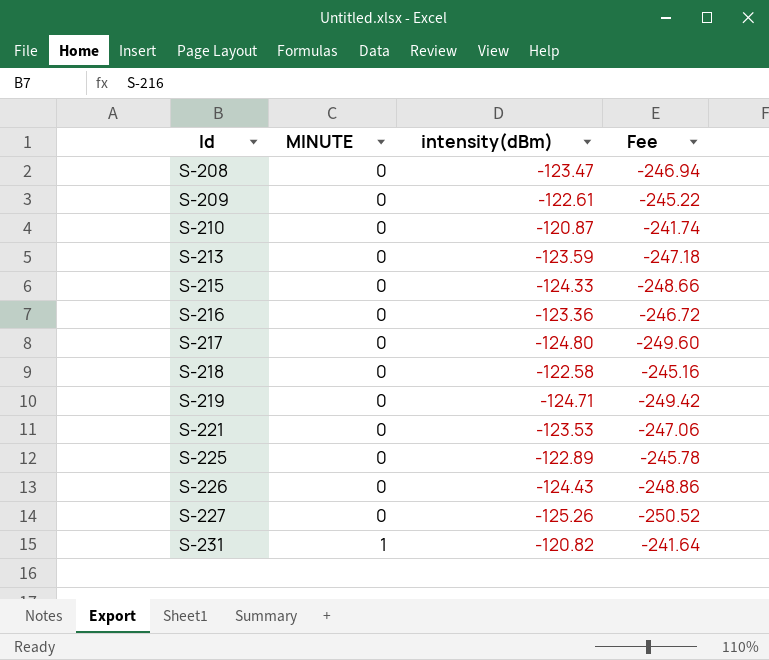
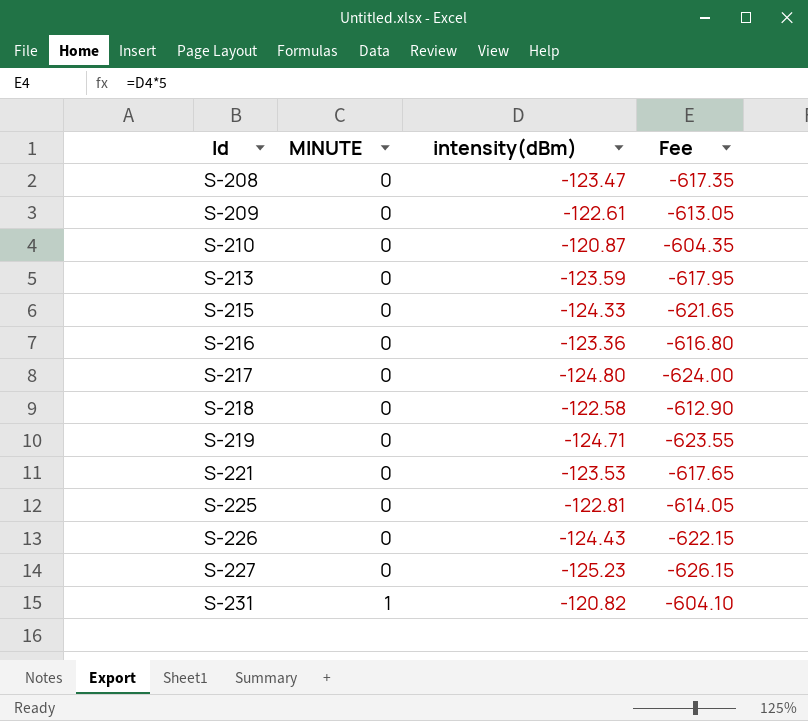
column Fee | formula: [intensity(dBm)] * 2 -> [intensity(dBm)] * 5
S-225 | intensity(dBm): -122.89 -> -122.81
S-227 | intensity(dBm): -125.26 -> -125.23

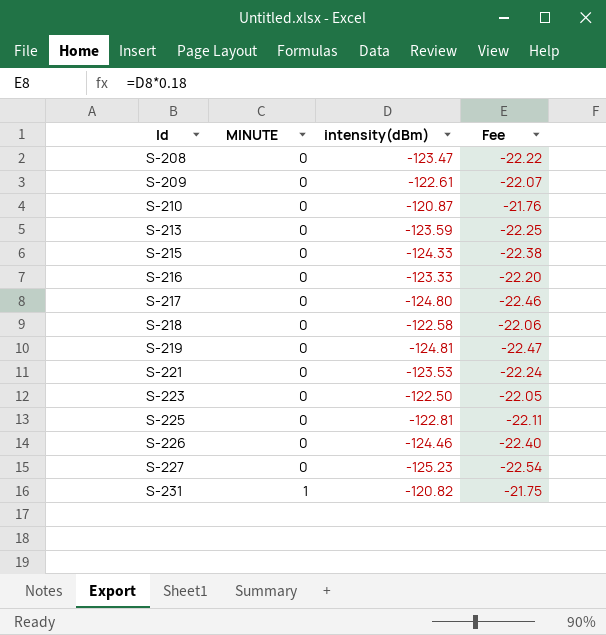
column Fee | formula: [intensity(dBm)] * 5 -> [intensity(dBm)] * 0.18
S-216 | intensity(dBm): -123.36 -> -123.33
S-219 | intensity(dBm): -124.71 -> -124.81
row S-223: none -> 0 | -122.50 | -22.05
S-226 | intensity(dBm): -124.43 -> -124.46

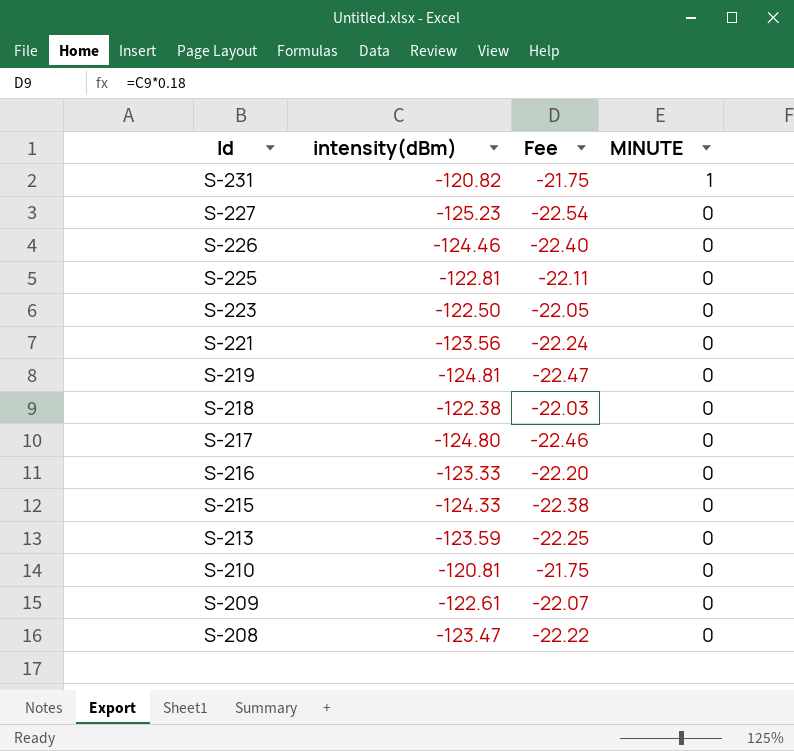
row order: Id ascending -> Id descending
column MINUTE | position: 2 -> 4
S-221 | intensity(dBm): -123.53 -> -123.56
S-218 | intensity(dBm): -122.58 -> -122.38
S-218 | Fee: -22.06 -> -22.03
S-210 | intensity(dBm): -120.87 -> -120.81
S-210 | Fee: -21.76 -> -21.75

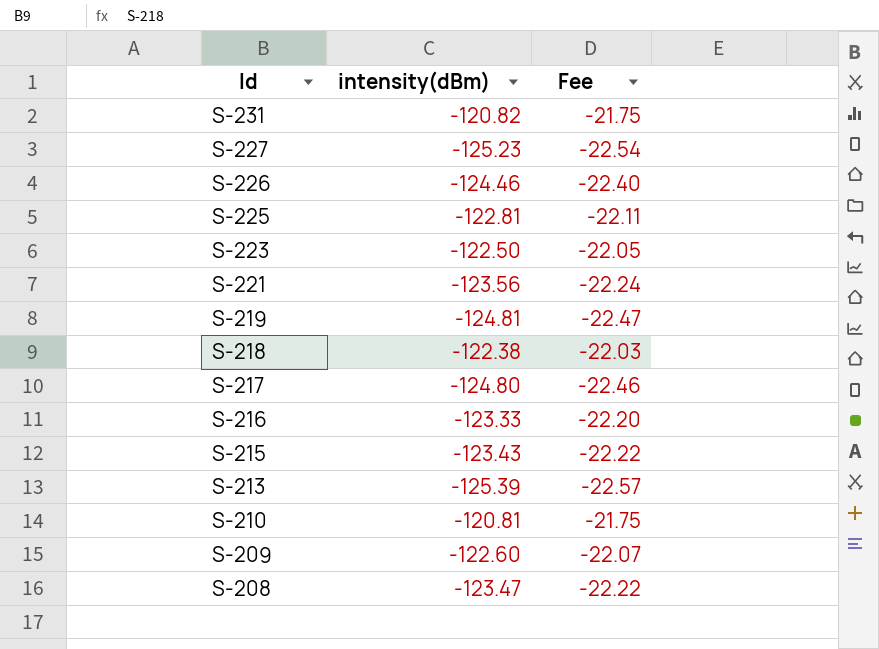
column MINUTE | position: 4 -> none
S-215 | intensity(dBm): -124.33 -> -123.43
S-215 | Fee: -22.38 -> -22.22
S-213 | intensity(dBm): -123.59 -> -125.39
S-213 | Fee: -22.25 -> -22.57
S-209 | intensity(dBm): -122.61 -> -122.60

